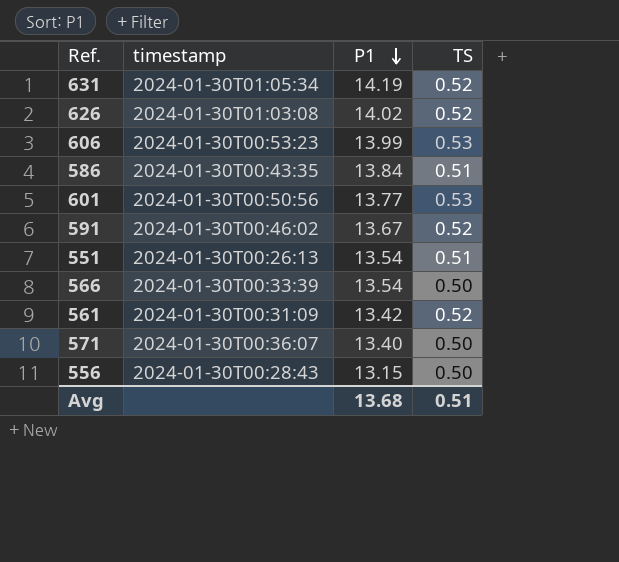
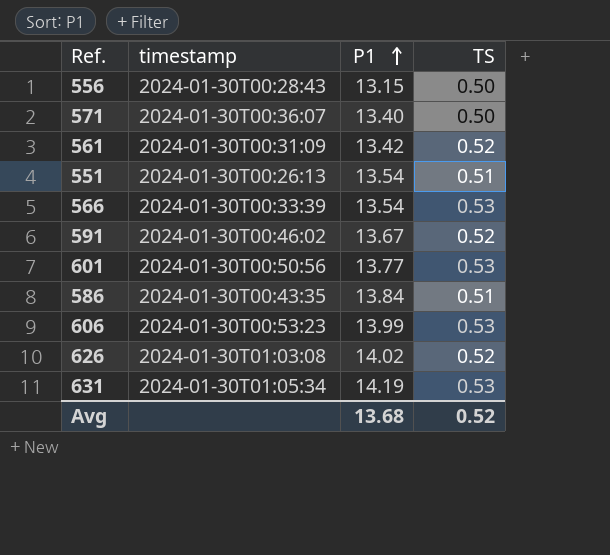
row order: P1 descending -> P1 ascending
566 | TS: 0.50 -> 0.53
631 | TS: 0.52 -> 0.53
Avg | TS: 0.51 -> 0.52

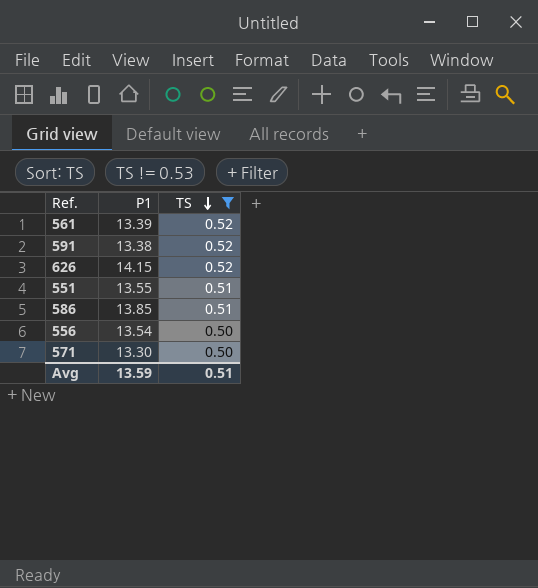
filter: none -> TS != 0.53
row order: P1 ascending -> TS descending
column timestamp | position: 2 -> none
561 | P1: 13.42 -> 13.39
591 | P1: 13.67 -> 13.38
626 | P1: 14.02 -> 14.15
551 | P1: 13.54 -> 13.55
586 | P1: 13.84 -> 13.85
556 | P1: 13.15 -> 13.54
571 | P1: 13.40 -> 13.30
Avg | P1: 13.68 -> 13.59
Avg | TS: 0.52 -> 0.51

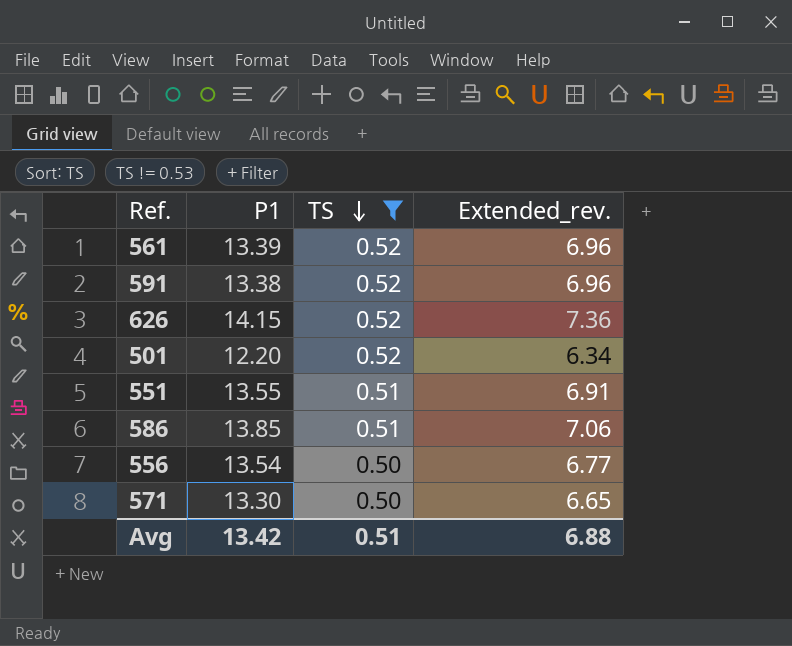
column Extended_rev. | formula: none -> [P1] * [TS]
row 501: none -> 12.20 | 0.52 | 6.34
Avg | P1: 13.59 -> 13.42

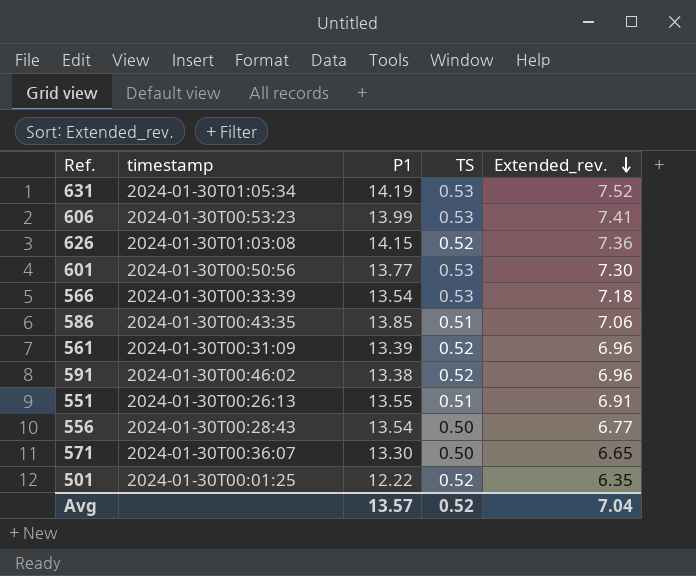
filter: TS != 0.53 -> none
row order: TS descending -> Extended_rev. descending
column timestamp | position: none -> 2
501 | P1: 12.20 -> 12.22
501 | Extended_rev.: 6.34 -> 6.35
Avg | P1: 13.42 -> 13.57
Avg | TS: 0.51 -> 0.52
Avg | Extended_rev.: 6.88 -> 7.04

